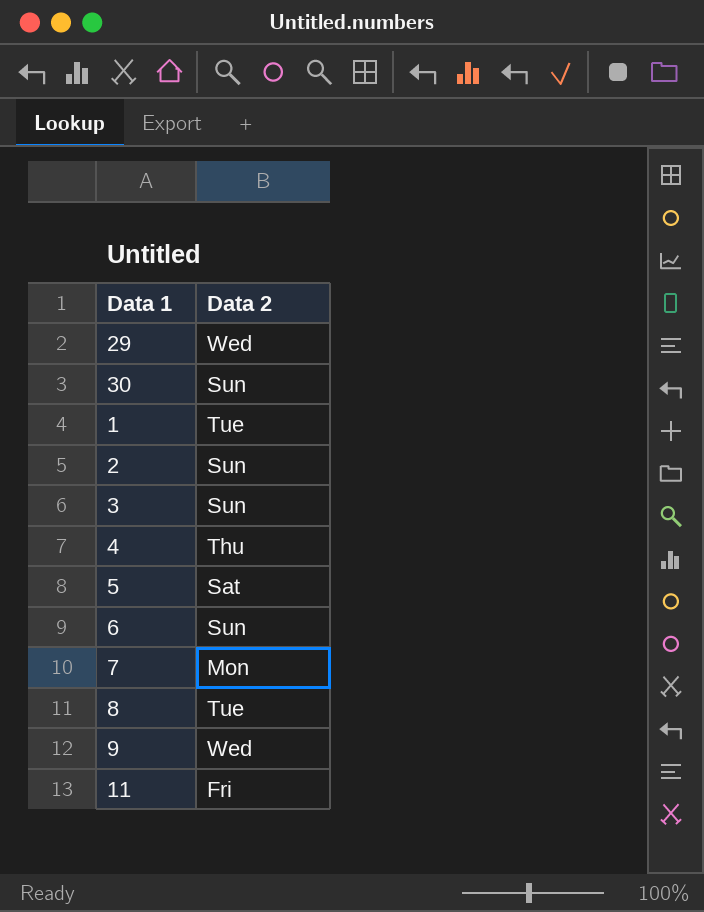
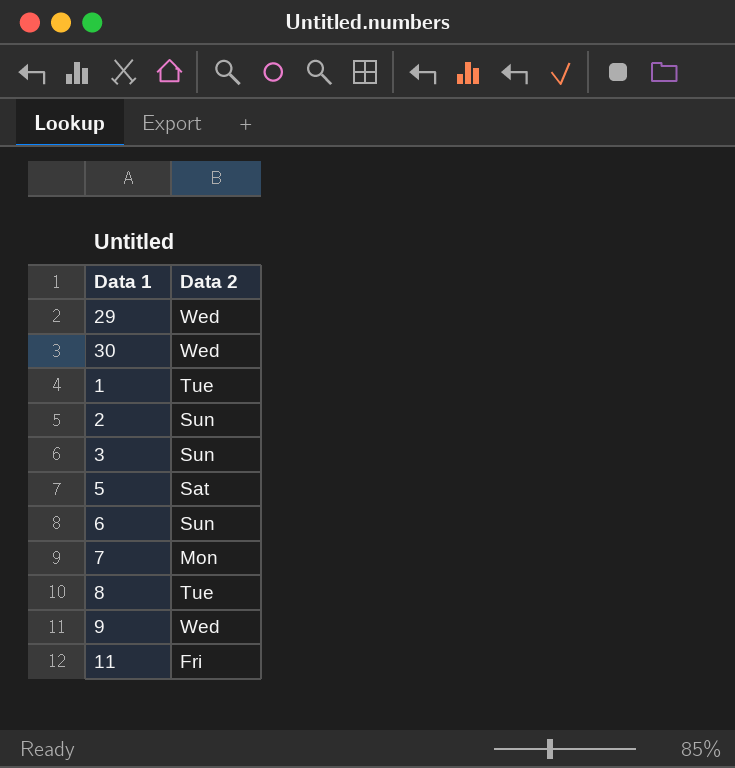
row 4: Thu -> none
30 | Data 2: Sun -> Wed

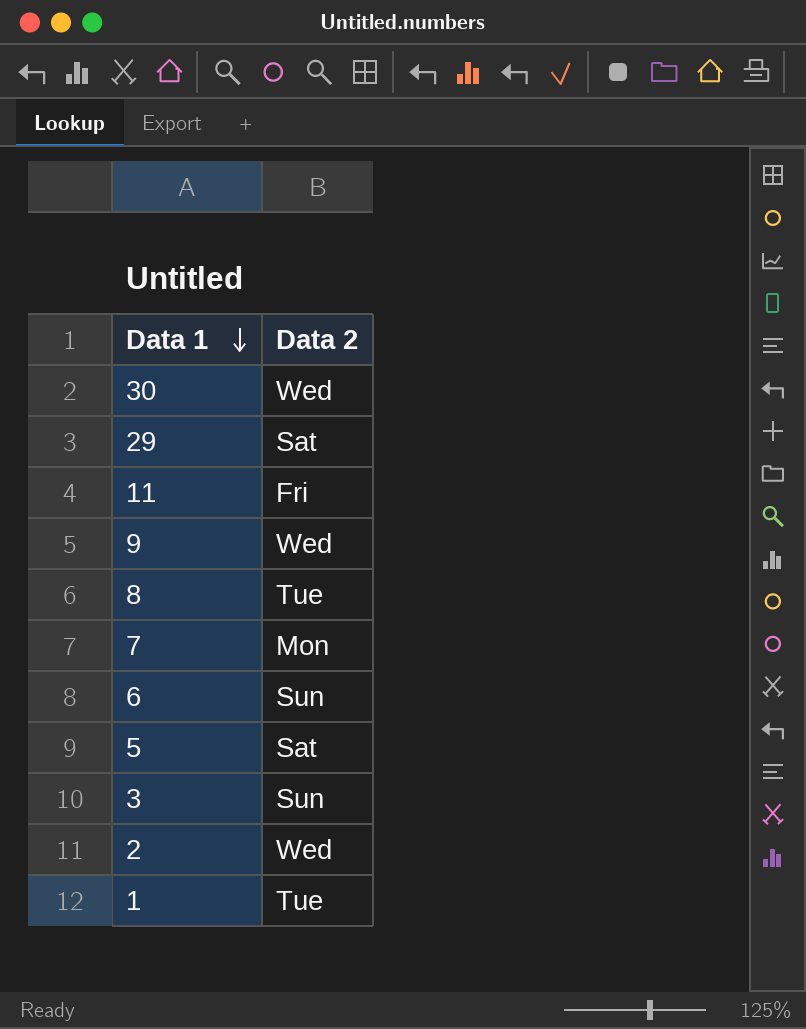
row order: none -> Data 1 descending
29 | Data 2: Wed -> Sat
2 | Data 2: Sun -> Wed

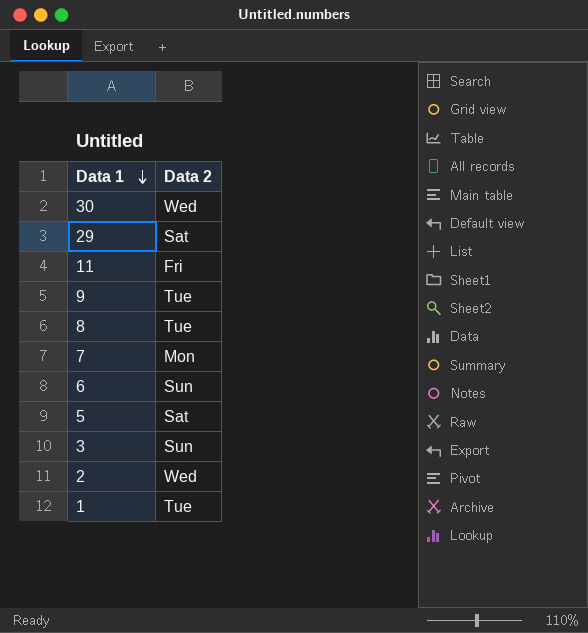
9 | Data 2: Wed -> Tue

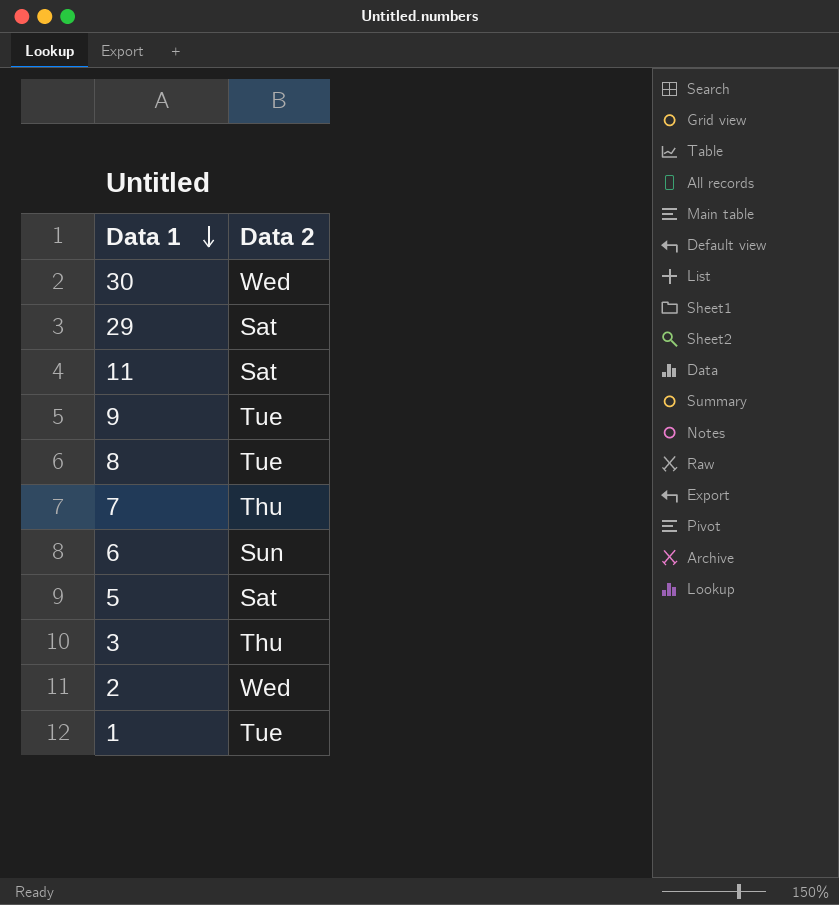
11 | Data 2: Fri -> Sat
7 | Data 2: Mon -> Thu
3 | Data 2: Sun -> Thu

